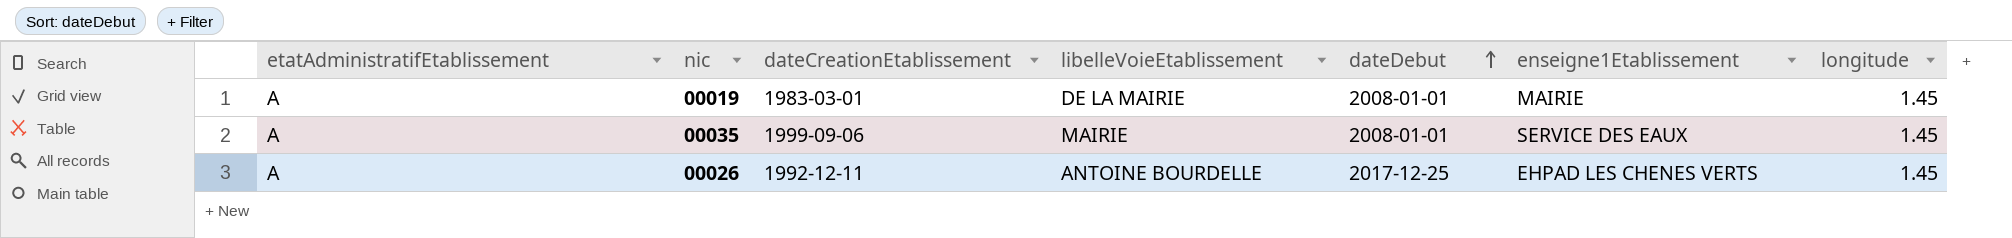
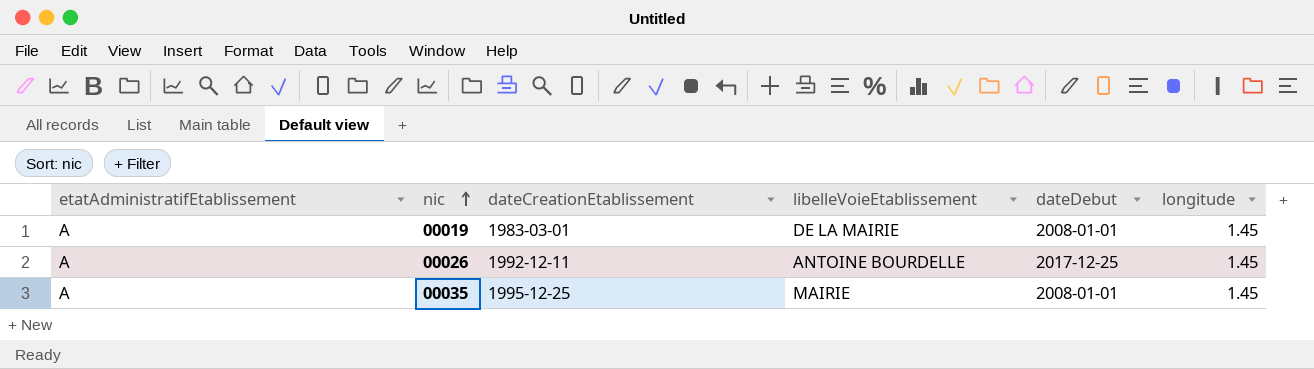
row order: dateDebut ascending -> nic ascending
column enseigne1Etablissement | position: 6 -> none
00035 | dateCreationEtablissement: 1999-09-06 -> 1995-12-25

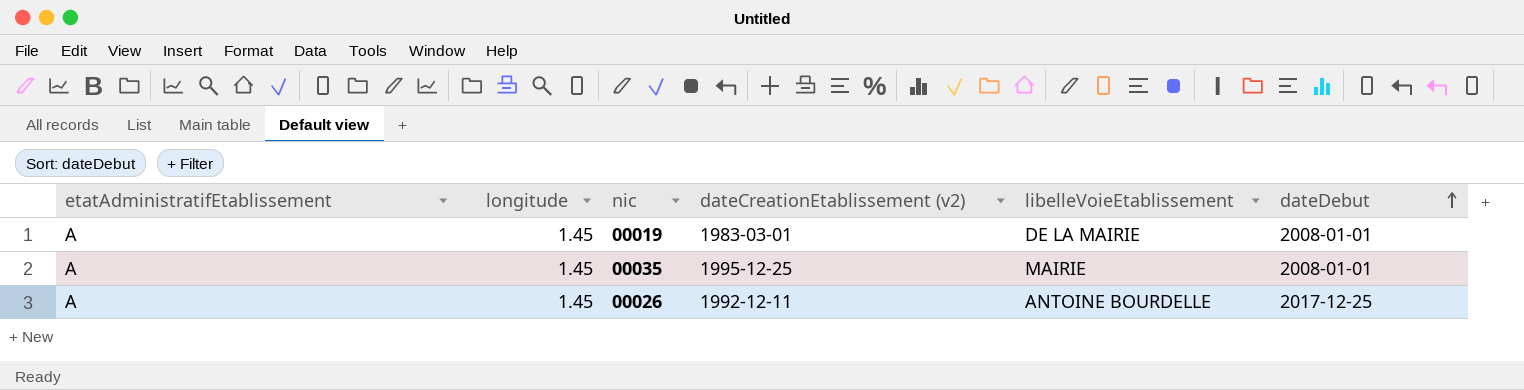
row order: nic ascending -> dateDebut ascending
column longitude | position: 6 -> 2
column name: dateCreationEtablissement -> dateCreationEtablissement (v2)

